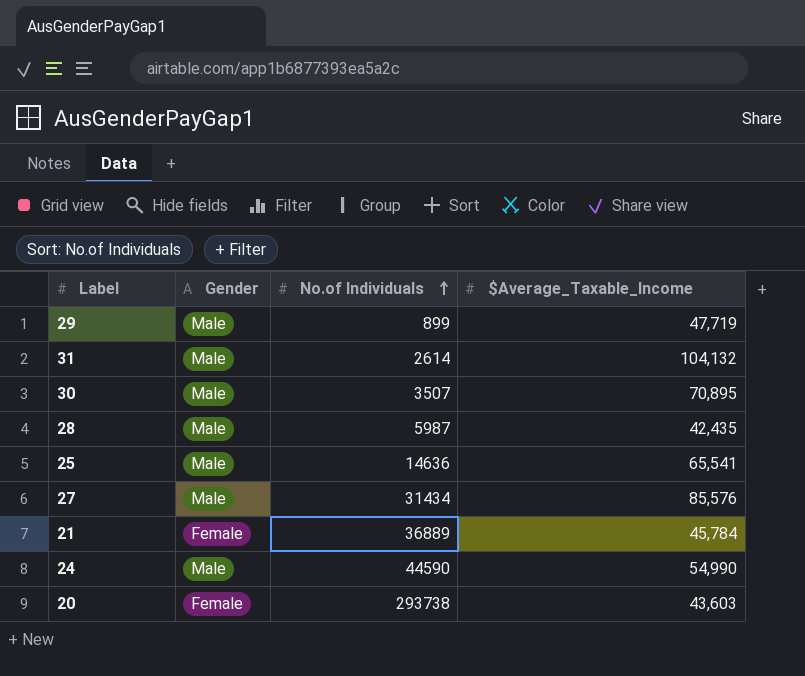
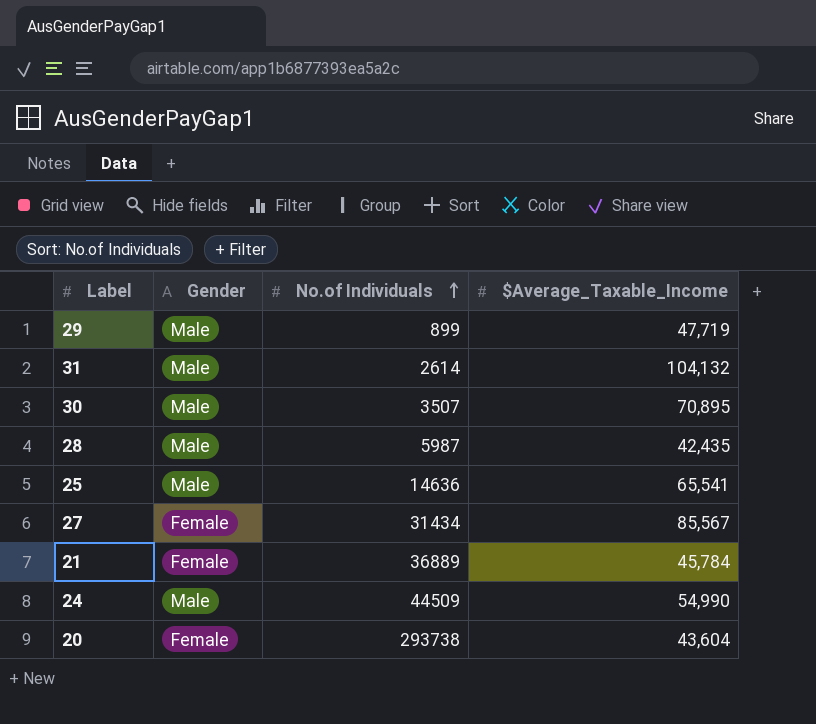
27 | Gender: Male -> Female
27 | $Average_Taxable_Income: 85,576 -> 85,567
24 | No.of Individuals: 44590 -> 44509
20 | $Average_Taxable_Income: 43,603 -> 43,604

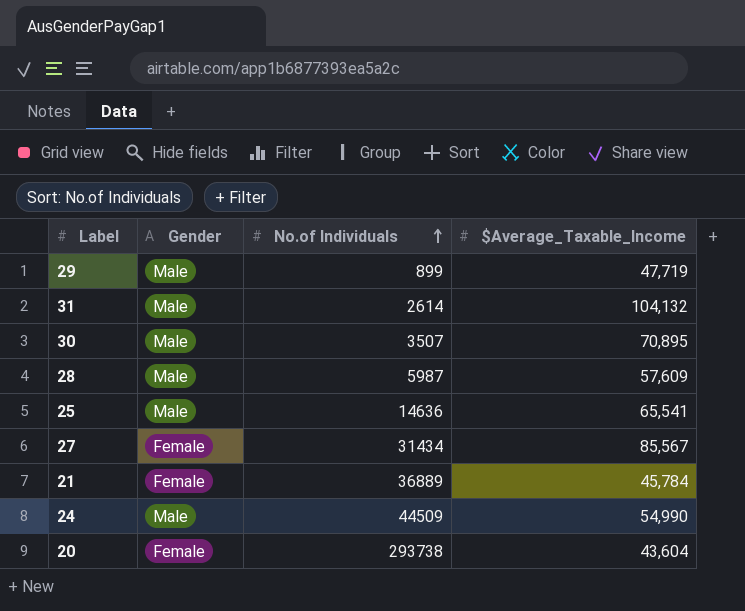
28 | $Average_Taxable_Income: 42,435 -> 57,609

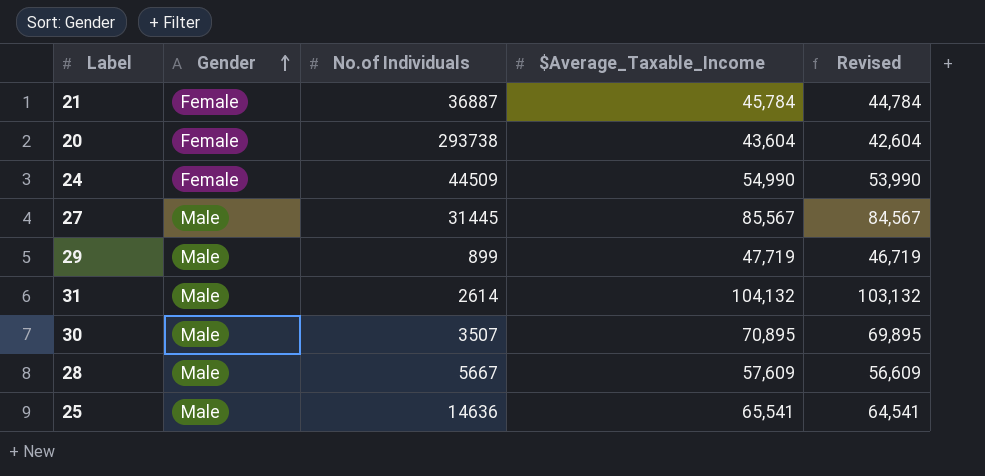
row order: No.of Individuals ascending -> Gender ascending
column Revised | formula: none -> [$Average_Taxable_Income] - 1000
21 | No.of Individuals: 36889 -> 36887
24 | Gender: Male -> Female
27 | Gender: Female -> Male
27 | No.of Individuals: 31434 -> 31445
28 | No.of Individuals: 5987 -> 5667

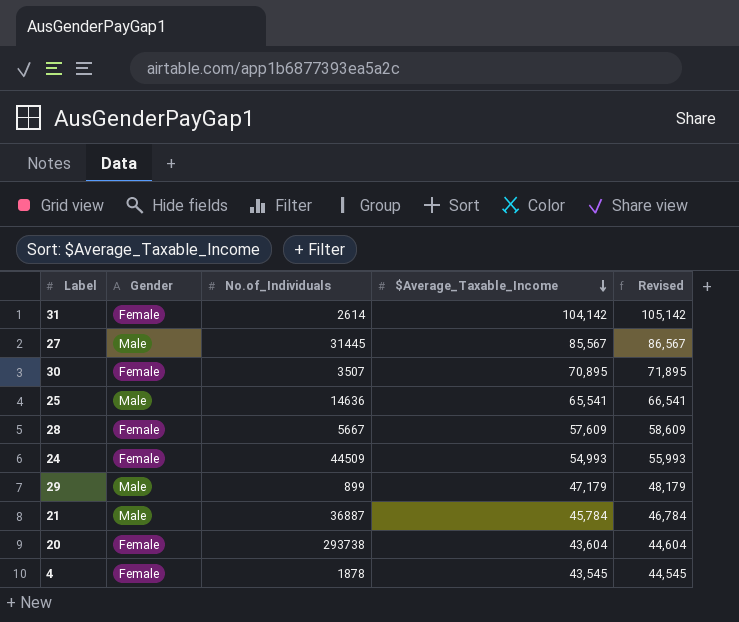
row order: Gender ascending -> $Average_Taxable_Income descending
column name: No.of Individuals -> No.of_Individuals
column Revised | formula: [$Average_Taxable_Income] - 1000 -> [$Average_Taxable_Income] + 1000
31 | Gender: Male -> Female
31 | $Average_Taxable_Income: 104,132 -> 104,142
30 | Gender: Male -> Female
28 | Gender: Male -> Female
24 | $Average_Taxable_Income: 54,990 -> 54,993
29 | $Average_Taxable_Income: 47,719 -> 47,179
21 | Gender: Female -> Male
row 4: none -> Female | 1878 | 43,545 | 44,545

